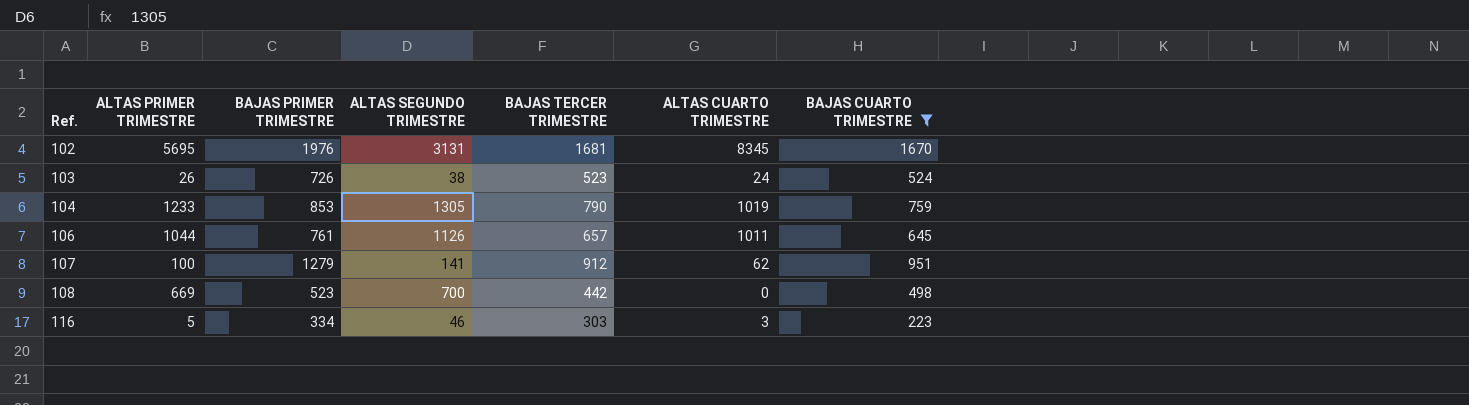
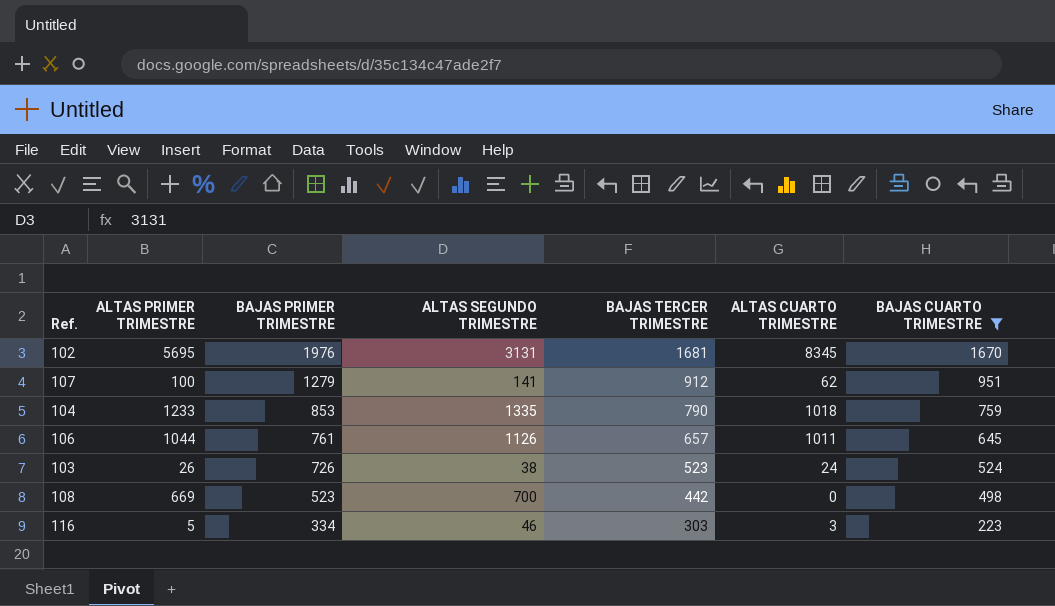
row order: Ref. ascending -> BAJAS PRIMER TRIMESTRE descending
104 | ALTAS SEGUNDO TRIMESTRE: 1305 -> 1335
104 | ALTAS CUARTO TRIMESTRE: 1019 -> 1018

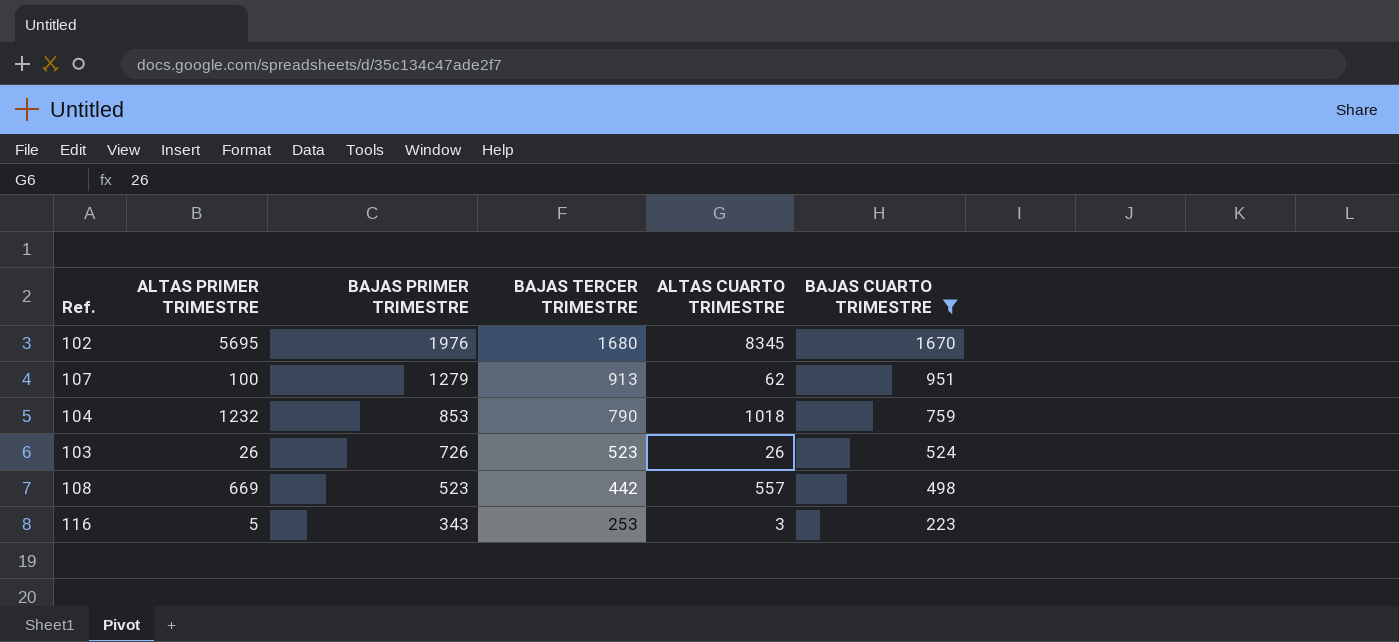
column ALTAS SEGUNDO TRIMESTRE | position: 4 -> none
row 106: 1044 | 761 | 1126 | 657 | 1011 | 645 -> none
102 | BAJAS TERCER TRIMESTRE: 1681 -> 1680
107 | BAJAS TERCER TRIMESTRE: 912 -> 913
104 | ALTAS PRIMER TRIMESTRE: 1233 -> 1232
103 | ALTAS CUARTO TRIMESTRE: 24 -> 26
108 | ALTAS CUARTO TRIMESTRE: 0 -> 557
116 | BAJAS PRIMER TRIMESTRE: 334 -> 343
116 | BAJAS TERCER TRIMESTRE: 303 -> 253

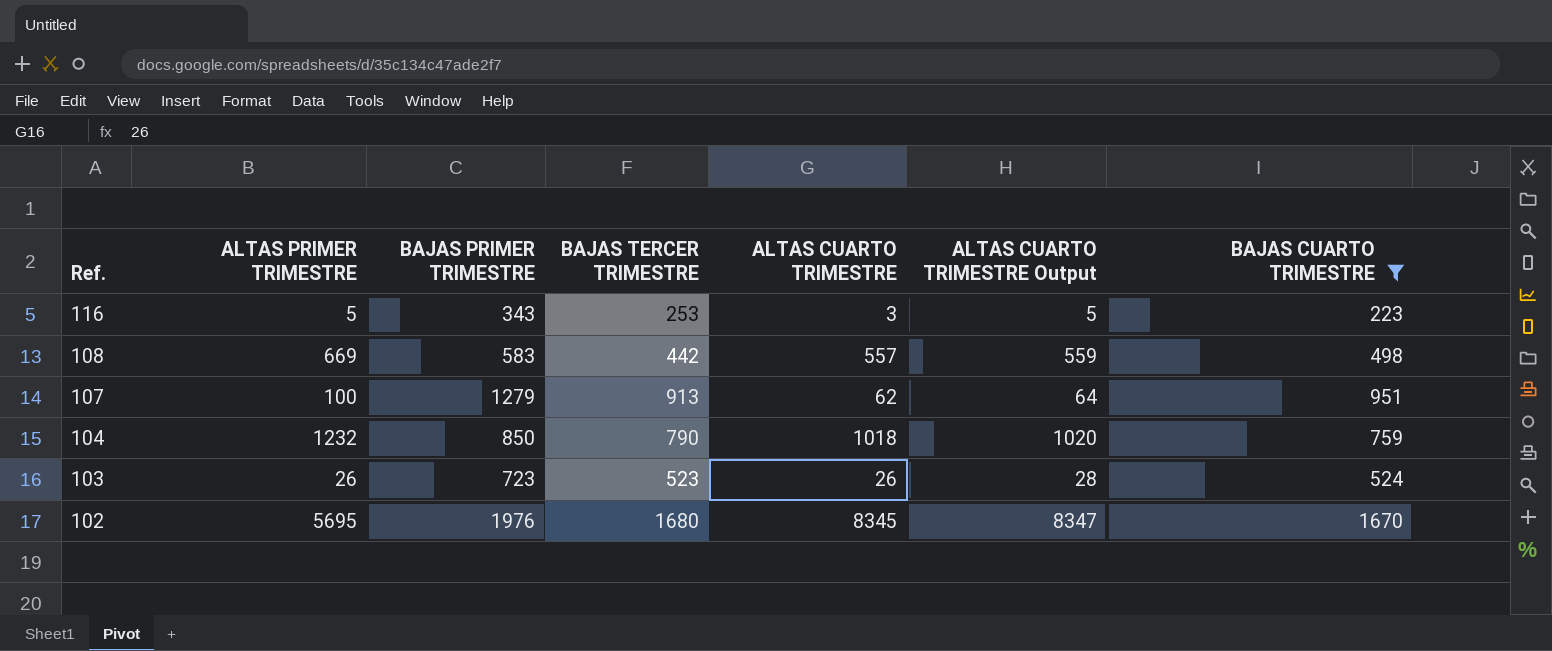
row order: BAJAS PRIMER TRIMESTRE descending -> Ref. descending
column ALTAS CUARTO TRIMESTRE Output | formula: none -> [ALTAS CUARTO TRIMESTRE] + 2
108 | BAJAS PRIMER TRIMESTRE: 523 -> 583
104 | BAJAS PRIMER TRIMESTRE: 853 -> 850
103 | BAJAS PRIMER TRIMESTRE: 726 -> 723

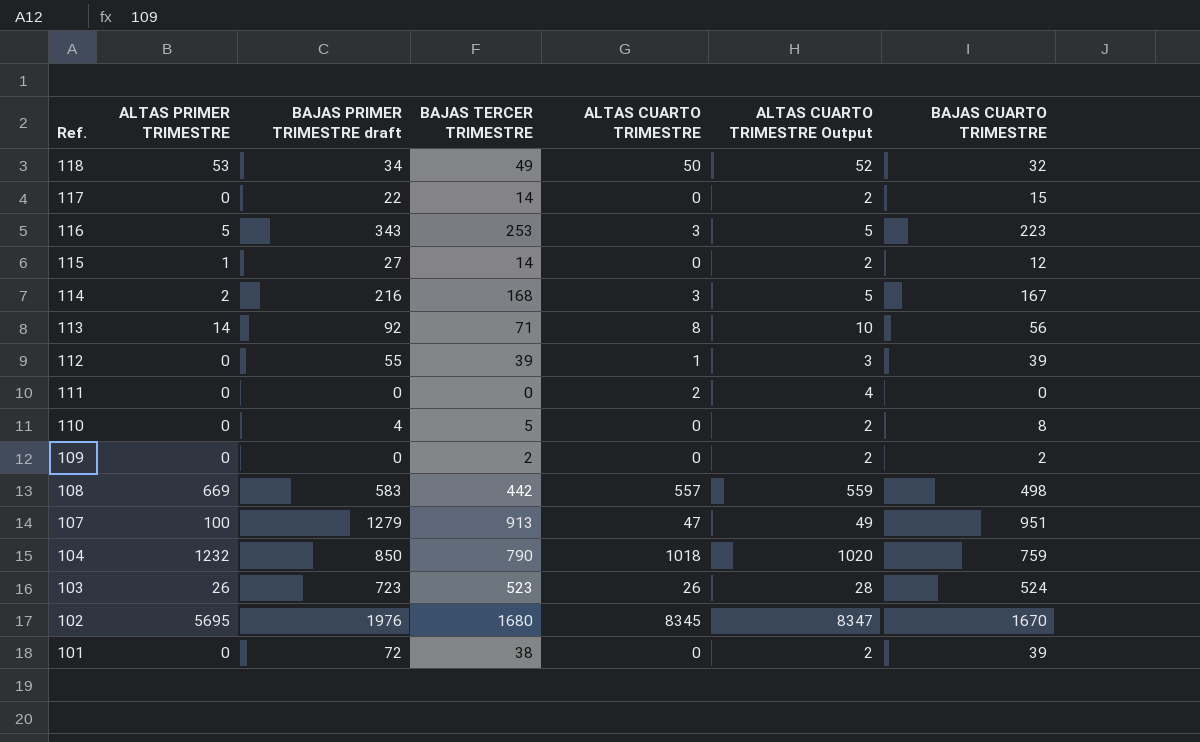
filter: BAJAS CUARTO TRIMESTRE >= 223 -> none
column name: BAJAS PRIMER TRIMESTRE -> BAJAS PRIMER TRIMESTRE draft
107 | ALTAS CUARTO TRIMESTRE: 62 -> 47
107 | ALTAS CUARTO TRIMESTRE Output: 64 -> 49

